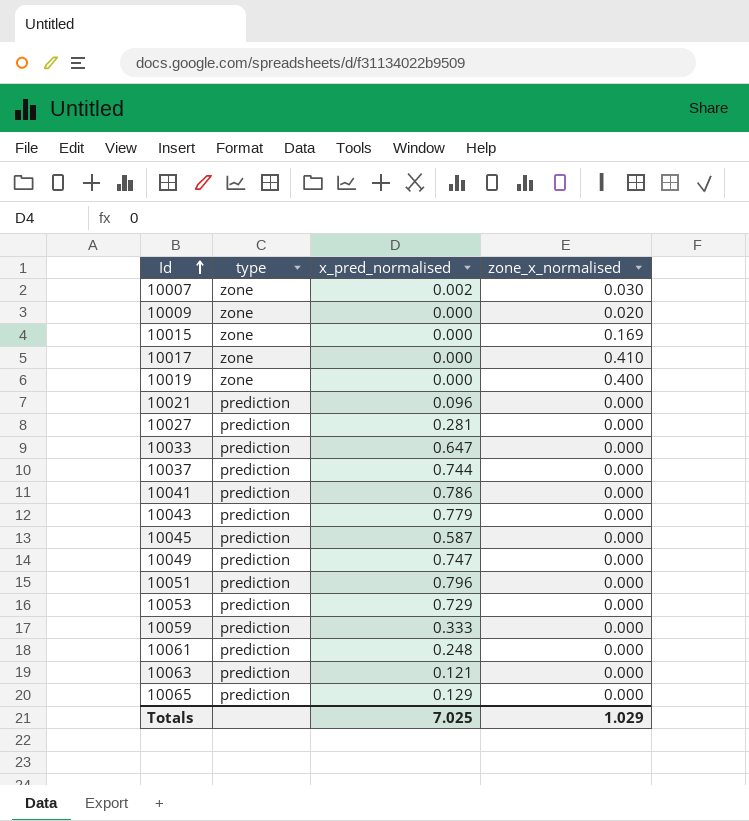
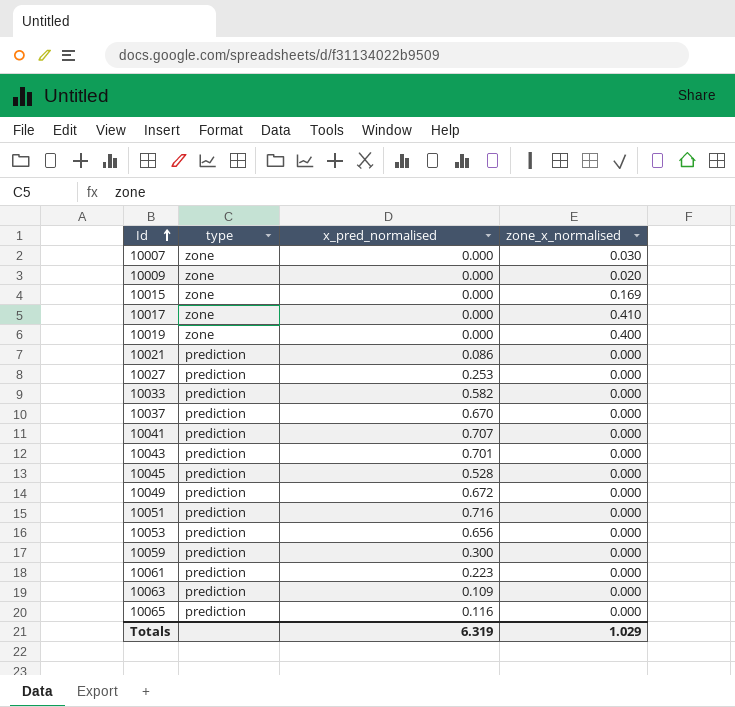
10007 | x_pred_normalised: 0.002 -> 0.000
10021 | x_pred_normalised: 0.096 -> 0.086
10027 | x_pred_normalised: 0.281 -> 0.253
10033 | x_pred_normalised: 0.647 -> 0.582
10037 | x_pred_normalised: 0.744 -> 0.670
10041 | x_pred_normalised: 0.786 -> 0.707
10043 | x_pred_normalised: 0.779 -> 0.701
10045 | x_pred_normalised: 0.587 -> 0.528
10049 | x_pred_normalised: 0.747 -> 0.672
10051 | x_pred_normalised: 0.796 -> 0.716
10053 | x_pred_normalised: 0.729 -> 0.656
10059 | x_pred_normalised: 0.333 -> 0.300
10061 | x_pred_normalised: 0.248 -> 0.223
10063 | x_pred_normalised: 0.121 -> 0.109
10065 | x_pred_normalised: 0.129 -> 0.116
Totals | x_pred_normalised: 7.025 -> 6.319

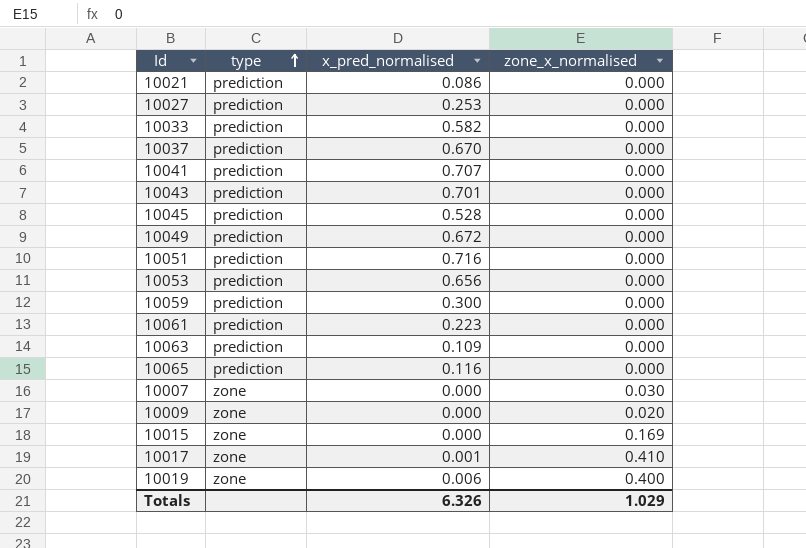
row order: Id ascending -> type ascending
10017 | x_pred_normalised: 0.000 -> 0.001
10019 | x_pred_normalised: 0.000 -> 0.006
Totals | x_pred_normalised: 6.319 -> 6.326

